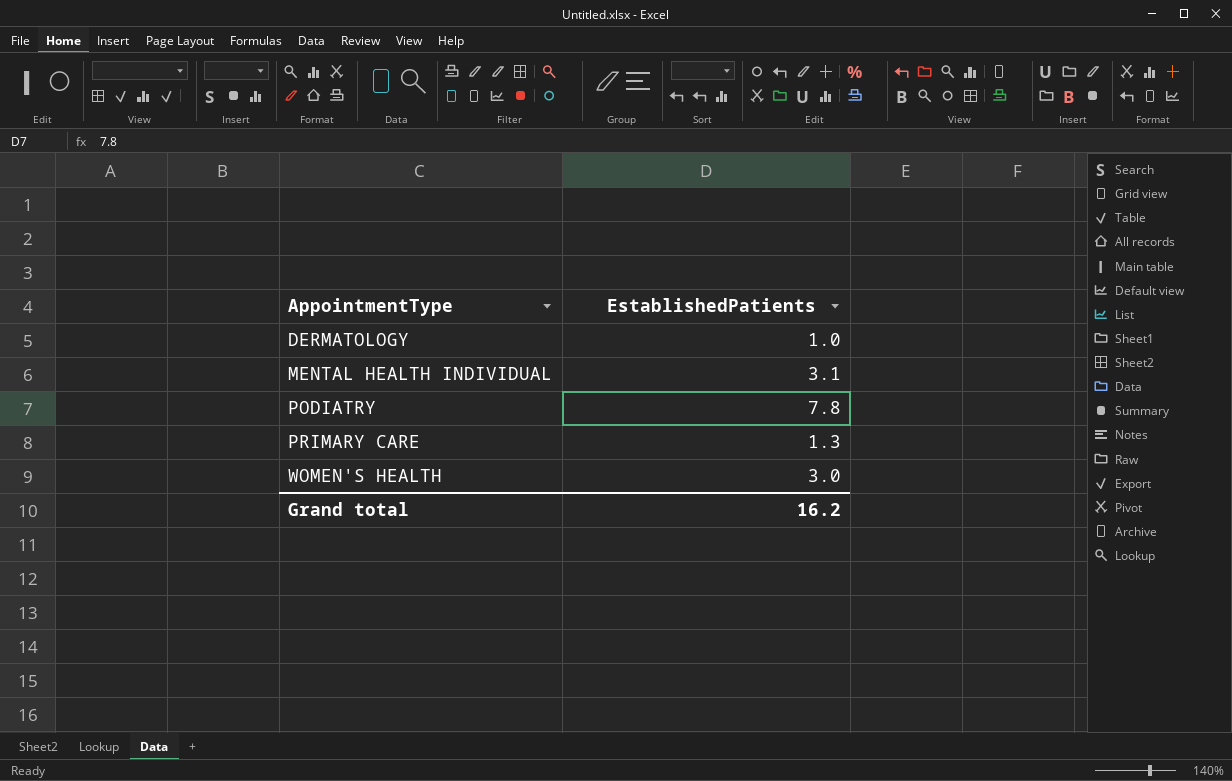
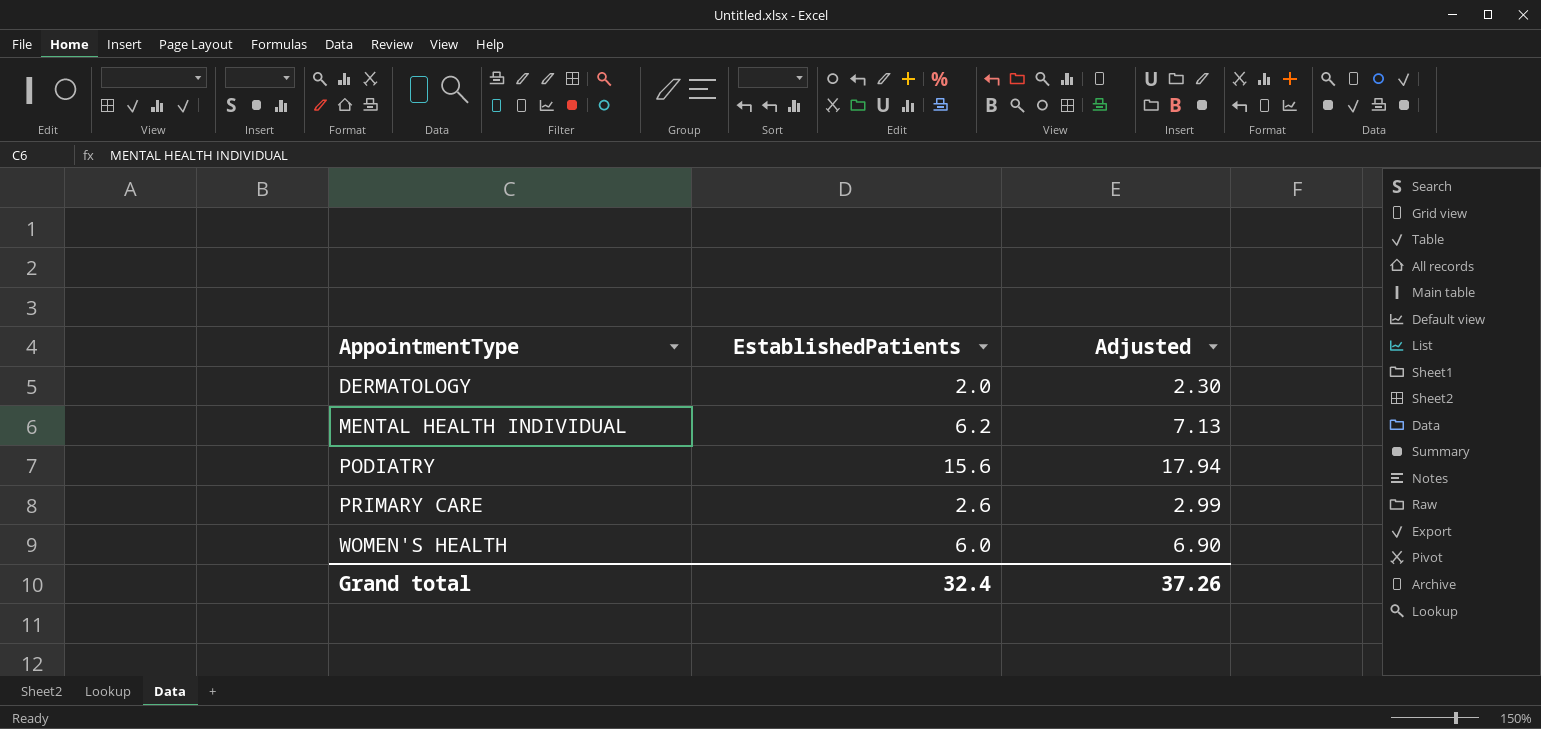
column Adjusted | formula: none -> [EstablishedPatients] * 1.15
DERMATOLOGY | EstablishedPatients: 1.0 -> 2.0
MENTAL HEALTH INDIVIDUAL | EstablishedPatients: 3.1 -> 6.2
PODIATRY | EstablishedPatients: 7.8 -> 15.6
PRIMARY CARE | EstablishedPatients: 1.3 -> 2.6
WOMEN'S HEALTH | EstablishedPatients: 3.0 -> 6.0
Grand total | EstablishedPatients: 16.2 -> 32.4

